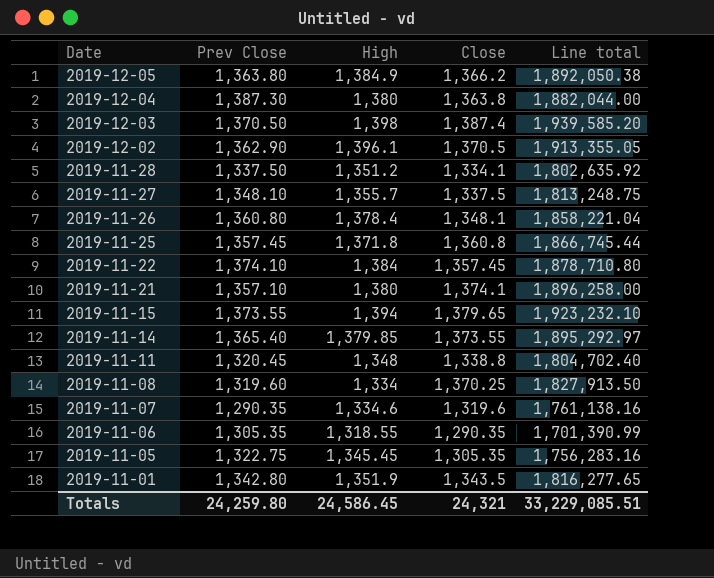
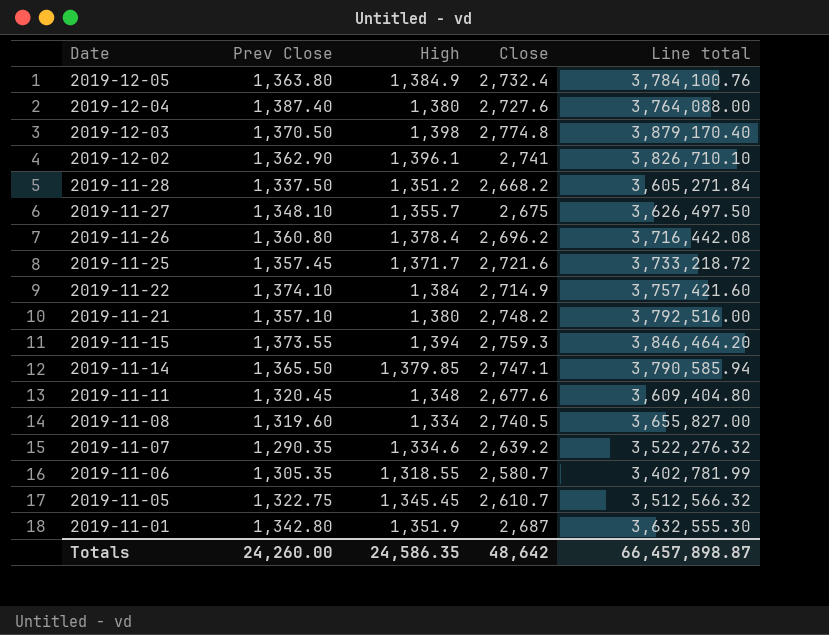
2019-12-05 | Close: 1,366.2 -> 2,732.4
2019-12-05 | Line total: 1,892,050.38 -> 3,784,100.76
2019-12-04 | Prev Close: 1,387.30 -> 1,387.40
2019-12-04 | Close: 1,363.8 -> 2,727.6
2019-12-04 | Line total: 1,882,044.00 -> 3,764,088.00
2019-12-03 | Close: 1,387.4 -> 2,774.8
2019-12-03 | Line total: 1,939,585.20 -> 3,879,170.40
2019-12-02 | Close: 1,370.5 -> 2,741
2019-12-02 | Line total: 1,913,355.05 -> 3,826,710.10
2019-11-28 | Close: 1,334.1 -> 2,668.2
2019-11-28 | Line total: 1,802,635.92 -> 3,605,271.84
2019-11-27 | Close: 1,337.5 -> 2,675
2019-11-27 | Line total: 1,813,248.75 -> 3,626,497.50
2019-11-26 | Close: 1,348.1 -> 2,696.2
2019-11-26 | Line total: 1,858,221.04 -> 3,716,442.08
2019-11-25 | High: 1,371.8 -> 1,371.7
2019-11-25 | Close: 1,360.8 -> 2,721.6
2019-11-25 | Line total: 1,866,745.44 -> 3,733,218.72
2019-11-22 | Close: 1,357.45 -> 2,714.9
2019-11-22 | Line total: 1,878,710.80 -> 3,757,421.60
2019-11-21 | Close: 1,374.1 -> 2,748.2
2019-11-21 | Line total: 1,896,258.00 -> 3,792,516.00
2019-11-15 | Close: 1,379.65 -> 2,759.3
2019-11-15 | Line total: 1,923,232.10 -> 3,846,464.20
2019-11-14 | Prev Close: 1,365.40 -> 1,365.50
2019-11-14 | Close: 1,373.55 -> 2,747.1
2019-11-14 | Line total: 1,895,292.97 -> 3,790,585.94
2019-11-11 | Close: 1,338.8 -> 2,677.6
2019-11-11 | Line total: 1,804,702.40 -> 3,609,404.80
2019-11-08 | Close: 1,370.25 -> 2,740.5
2019-11-08 | Line total: 1,827,913.50 -> 3,655,827.00
2019-11-07 | Close: 1,319.6 -> 2,639.2
2019-11-07 | Line total: 1,761,138.16 -> 3,522,276.32
2019-11-06 | Close: 1,290.35 -> 2,580.7
2019-11-06 | Line total: 1,701,390.99 -> 3,402,781.99
2019-11-05 | Close: 1,305.35 -> 2,610.7
2019-11-05 | Line total: 1,756,283.16 -> 3,512,566.32
2019-11-01 | Close: 1,343.5 -> 2,687
2019-11-01 | Line total: 1,816,277.65 -> 3,632,555.30
Totals | Prev Close: 24,259.80 -> 24,260.00
Totals | High: 24,586.45 -> 24,586.35
Totals | Close: 24,321 -> 48,642
Totals | Line total: 33,229,085.51 -> 66,457,898.87

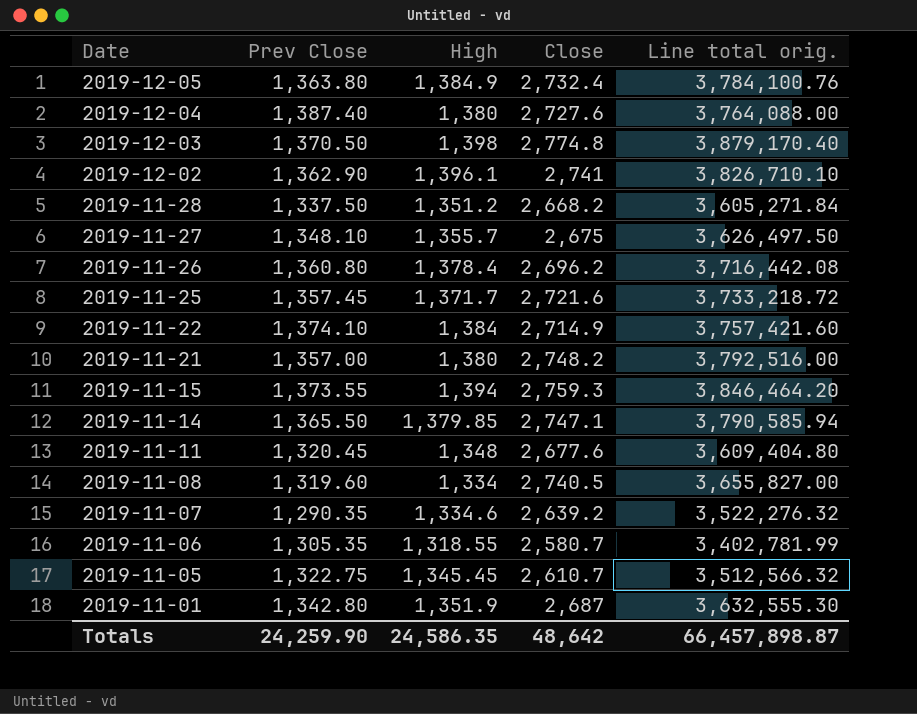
column name: Line total -> Line total orig.
2019-11-21 | Prev Close: 1,357.10 -> 1,357.00
Totals | Prev Close: 24,260.00 -> 24,259.90

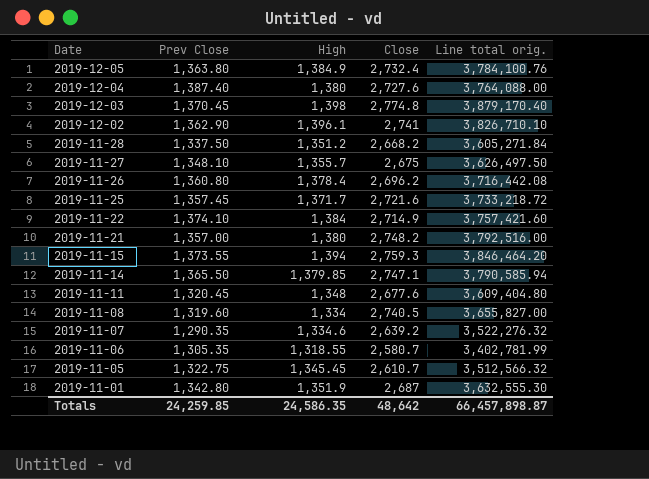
2019-12-03 | Prev Close: 1,370.50 -> 1,370.45
Totals | Prev Close: 24,259.90 -> 24,259.85

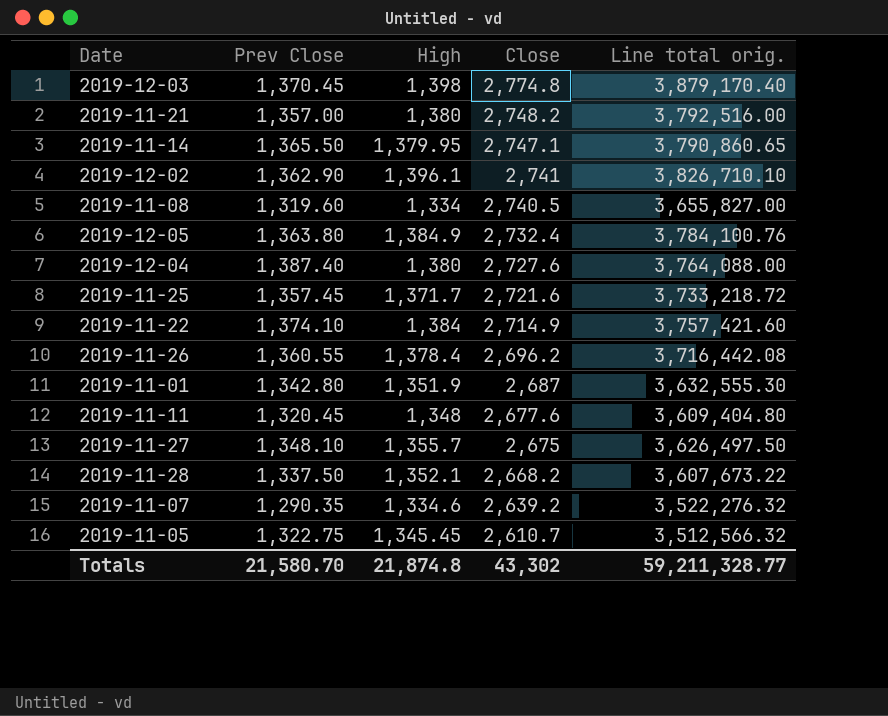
row order: Date descending -> Close descending
row 2019-11-15: 1,373.55 | 1,394 | 2,759.3 | 3,846,464.20 -> none
row 2019-11-06: 1,305.35 | 1,318.55 | 2,580.7 | 3,402,781.99 -> none
2019-11-14 | High: 1,379.85 -> 1,379.95
2019-11-14 | Line total orig.: 3,790,585.94 -> 3,790,860.65
2019-11-26 | Prev Close: 1,360.80 -> 1,360.55
2019-11-28 | High: 1,351.2 -> 1,352.1
2019-11-28 | Line total orig.: 3,605,271.84 -> 3,607,673.22
Totals | Prev Close: 24,259.85 -> 21,580.70
Totals | High: 24,586.35 -> 21,874.8
Totals | Close: 48,642 -> 43,302
Totals | Line total orig.: 66,457,898.87 -> 59,211,328.77

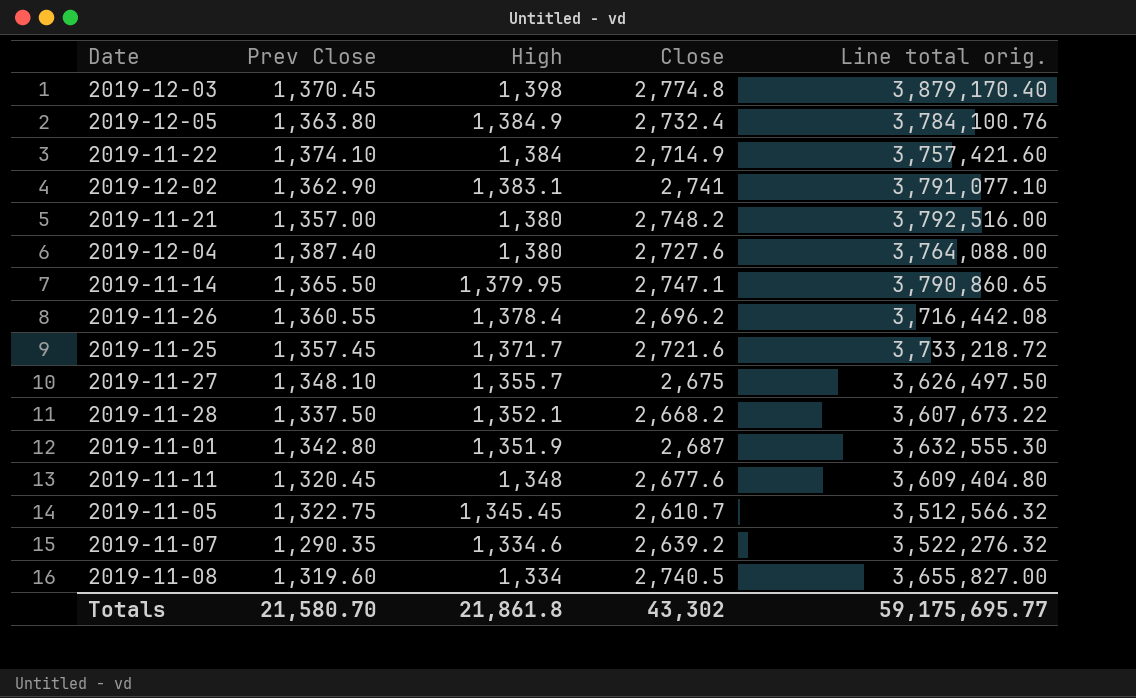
row order: Close descending -> High descending
2019-12-02 | High: 1,396.1 -> 1,383.1
2019-12-02 | Line total orig.: 3,826,710.10 -> 3,791,077.10
Totals | High: 21,874.8 -> 21,861.8
Totals | Line total orig.: 59,211,328.77 -> 59,175,695.77

